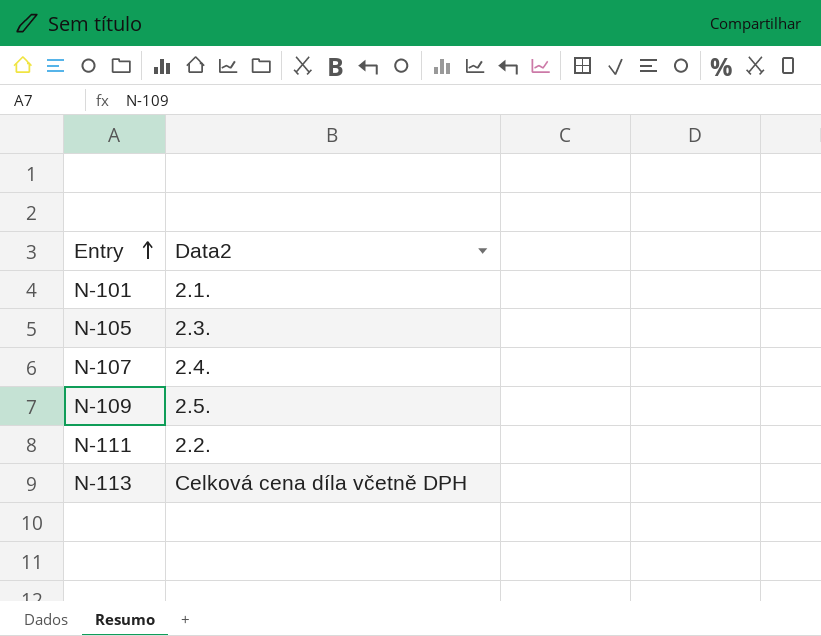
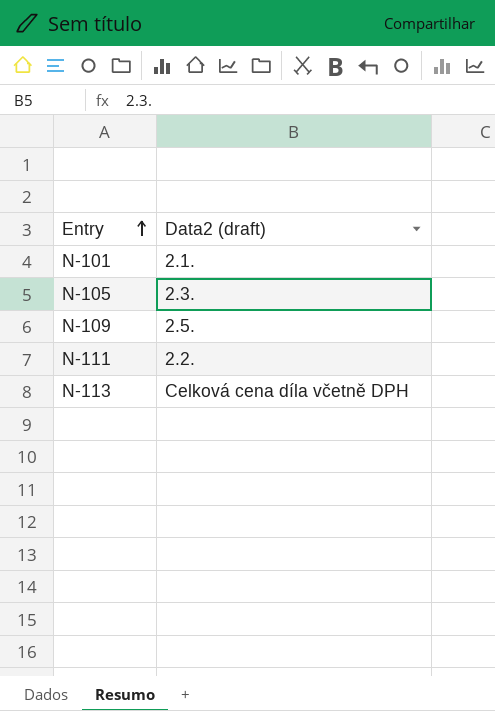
column name: Data2 -> Data2 (draft)
row N-107: 2.4. -> none

